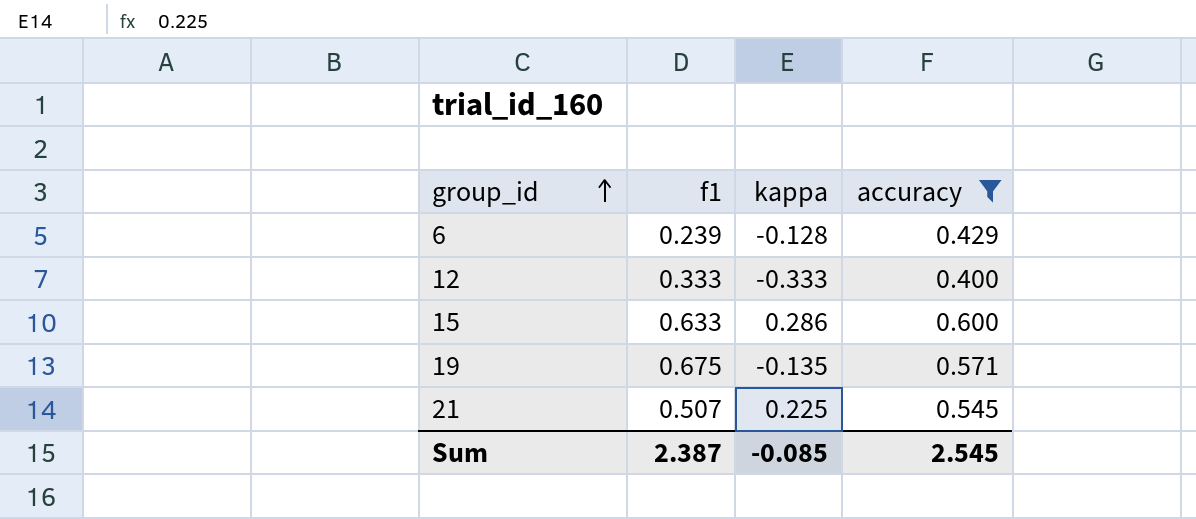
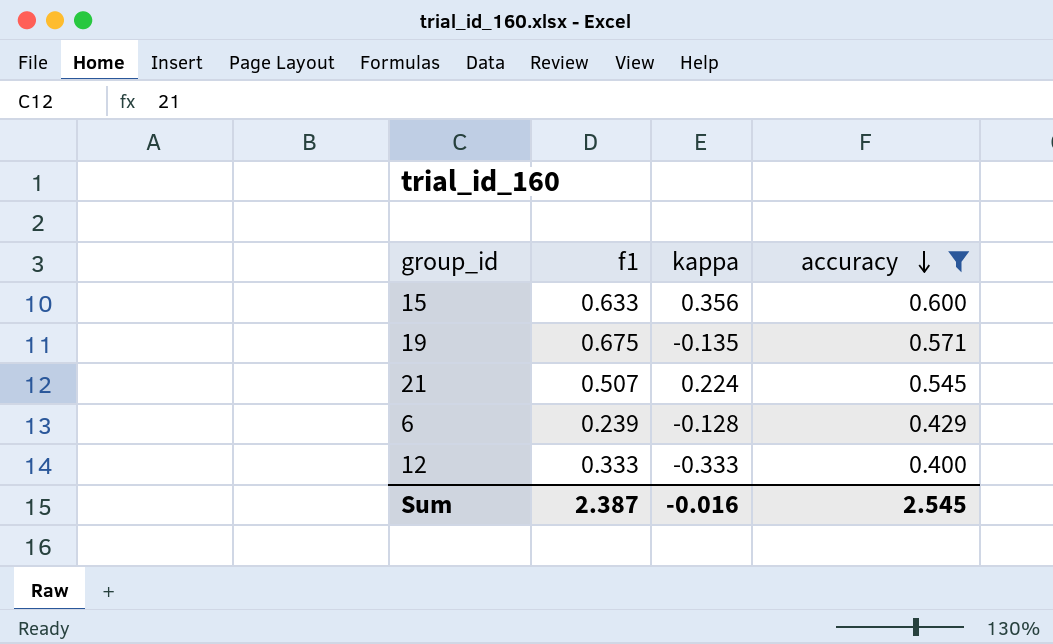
row order: group_id ascending -> accuracy descending
15 | kappa: 0.286 -> 0.356
21 | kappa: 0.225 -> 0.224
Sum | kappa: -0.085 -> -0.016

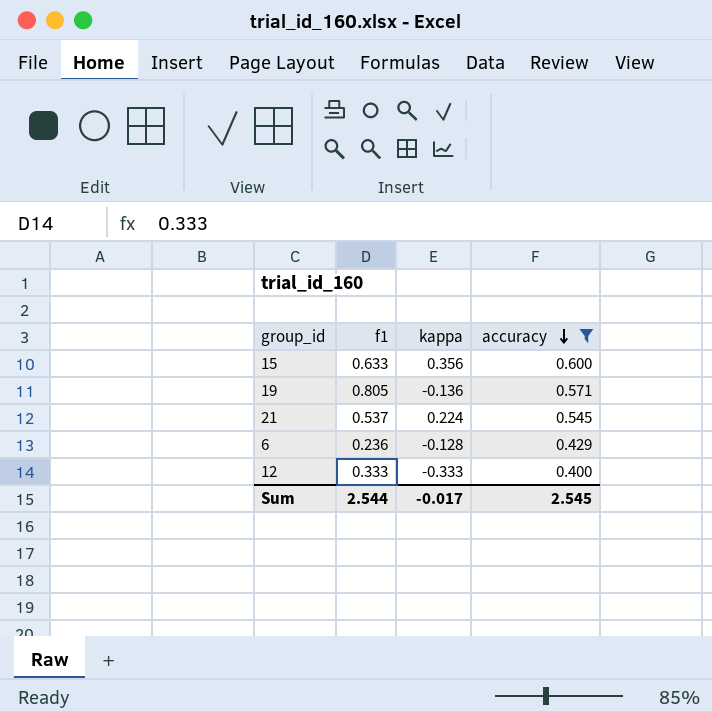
19 | f1: 0.675 -> 0.805
19 | kappa: -0.135 -> -0.136
21 | f1: 0.507 -> 0.537
6 | f1: 0.239 -> 0.236
Sum | f1: 2.387 -> 2.544
Sum | kappa: -0.016 -> -0.017

